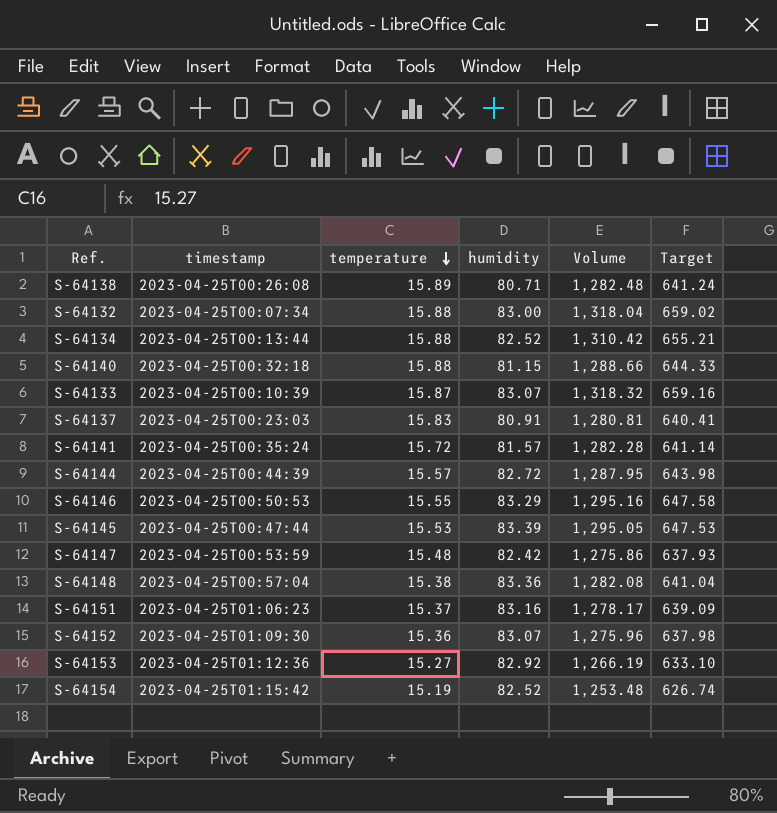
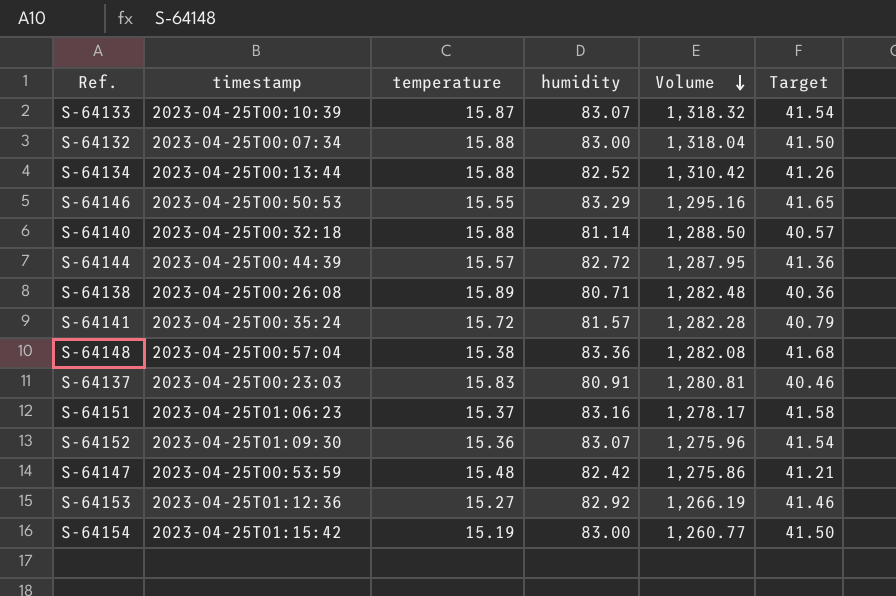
row order: temperature descending -> Volume descending
column Target | formula: [Volume] * 0.5 -> [humidity] * 0.5
row S-64145: 2023-04-25T00:47:44 | 15.53 | 83.39 | 1,295.05 | 647.53 -> none
S-64140 | humidity: 81.15 -> 81.14
S-64140 | Volume: 1,288.66 -> 1,288.50
S-64154 | humidity: 82.52 -> 83.00
S-64154 | Volume: 1,253.48 -> 1,260.77

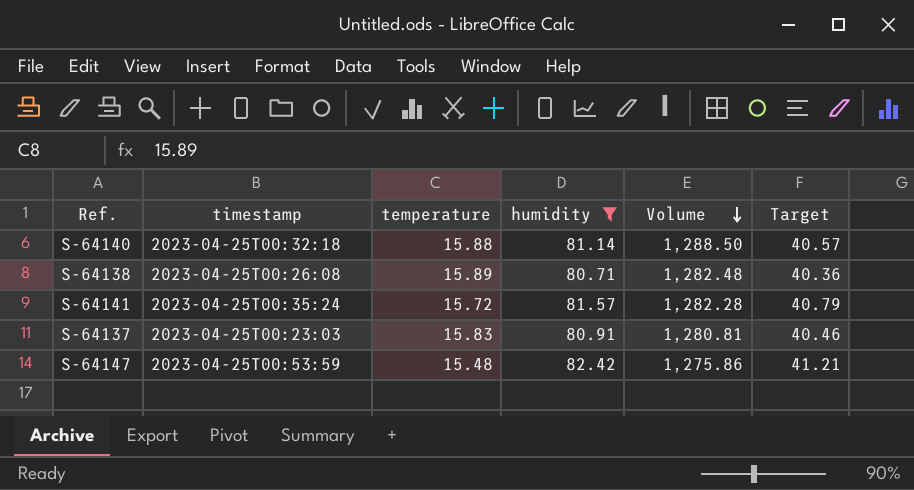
filter: none -> humidity <= 82.42

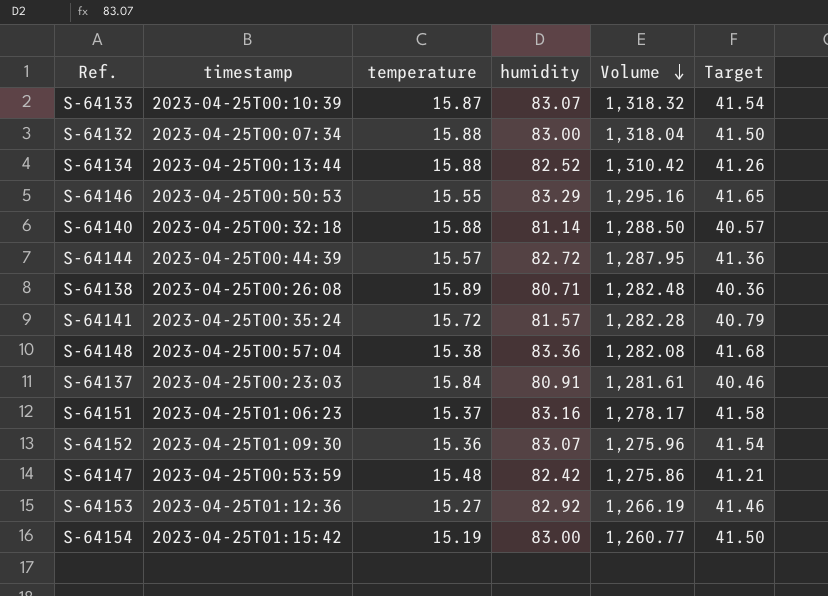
filter: humidity <= 82.42 -> none
S-64137 | temperature: 15.83 -> 15.84
S-64137 | Volume: 1,280.81 -> 1,281.61

